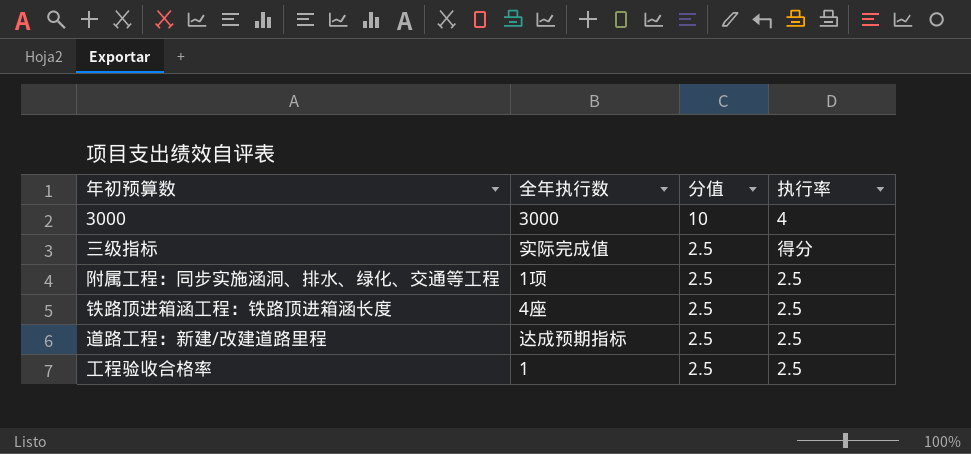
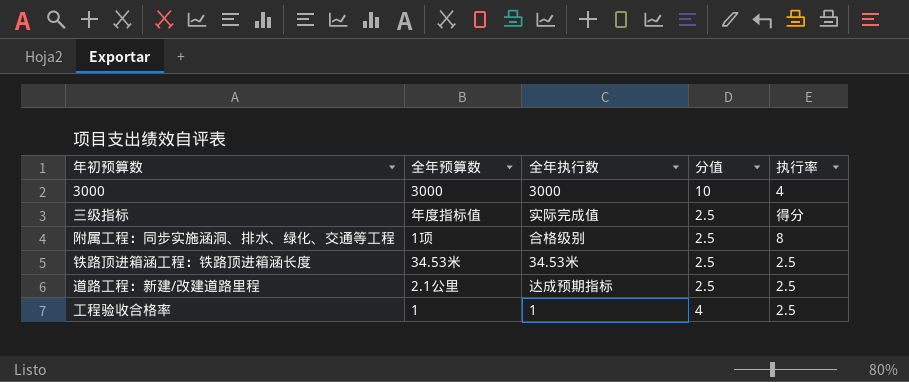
column 全年预算数 | position: none -> 2
附属工程：同步实施涵洞、排水、绿化、交通等工程 | 全年执行数: 1项 -> 合格级别
附属工程：同步实施涵洞、排水、绿化、交通等工程 | 执行率: 2.5 -> 8
铁路顶进箱涵工程：铁路顶进箱涵长度 | 全年执行数: 4座 -> 34.53米
工程验收合格率 | 分值: 2.5 -> 4

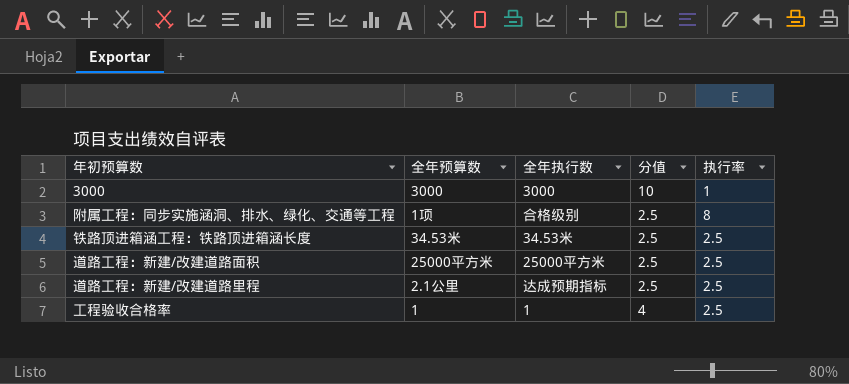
row 三级指标: 年度指标值 | 实际完成值 | 2.5 | 得分 -> none
3000 | 执行率: 4 -> 1
row 道路工程：新建/改建道路面积: none -> 25000平方米 | 25000平方米 | 2.5 | 2.5

